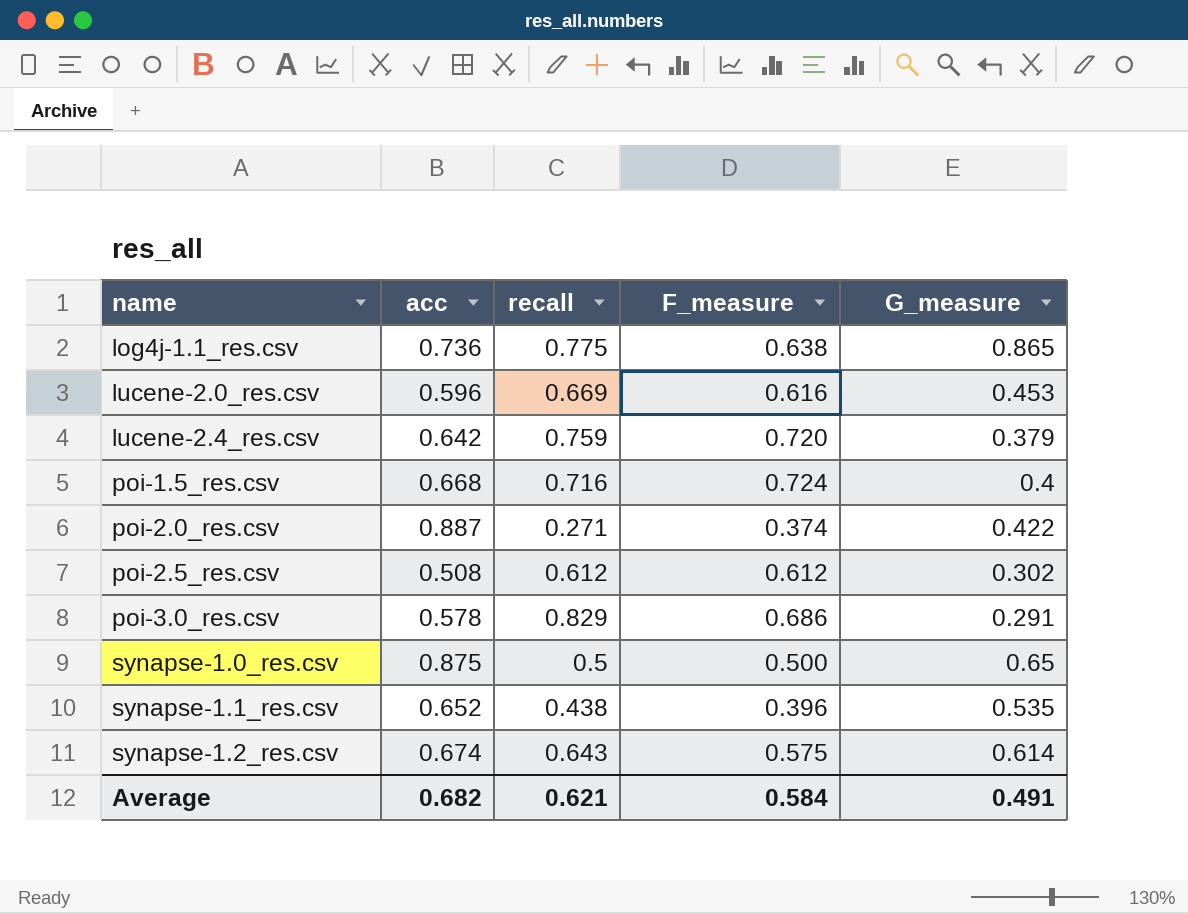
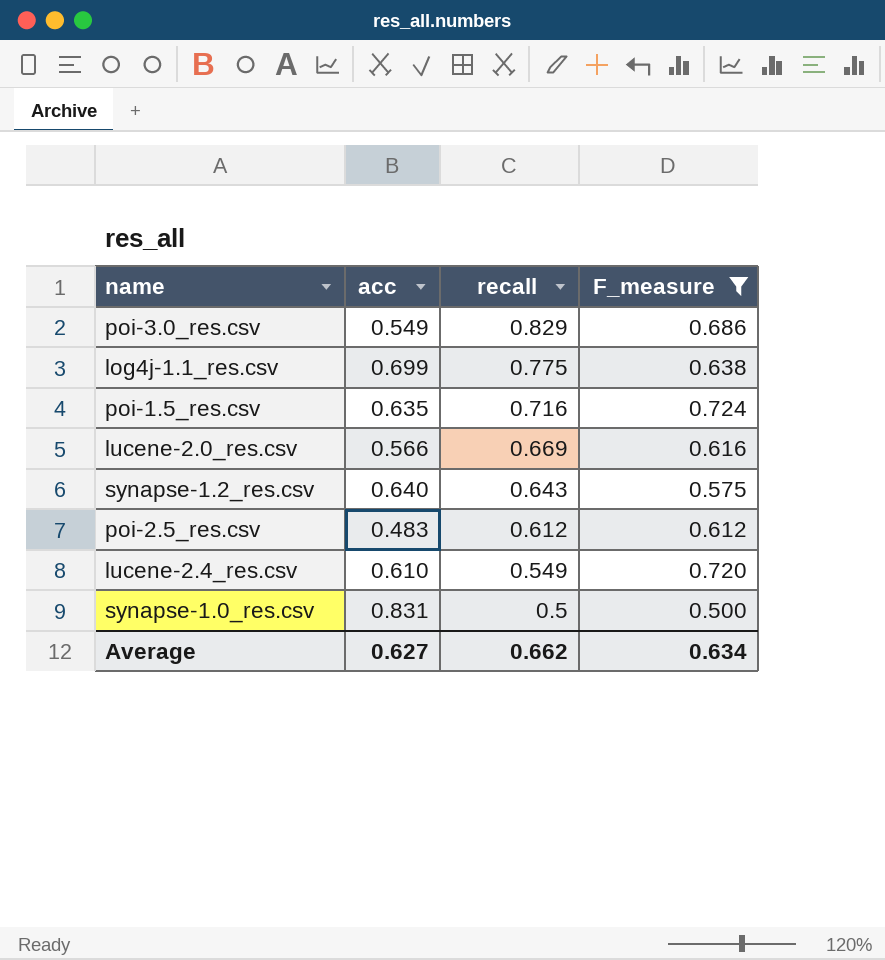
filter: none -> F_measure >= 0.500
row order: name ascending -> recall descending
column G_measure | position: 5 -> none
poi-3.0_res.csv | acc: 0.578 -> 0.549
log4j-1.1_res.csv | acc: 0.736 -> 0.699
poi-1.5_res.csv | acc: 0.668 -> 0.635
lucene-2.0_res.csv | acc: 0.596 -> 0.566
synapse-1.2_res.csv | acc: 0.674 -> 0.640
poi-2.5_res.csv | acc: 0.508 -> 0.483
lucene-2.4_res.csv | acc: 0.642 -> 0.610
lucene-2.4_res.csv | recall: 0.759 -> 0.549
synapse-1.0_res.csv | acc: 0.875 -> 0.831
Average | acc: 0.682 -> 0.627
Average | recall: 0.621 -> 0.662
Average | F_measure: 0.584 -> 0.634

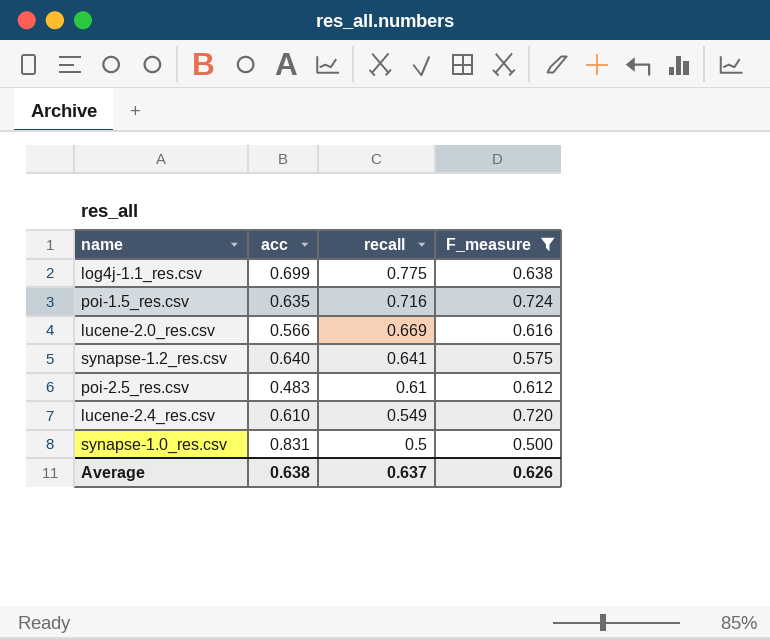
row poi-3.0_res.csv: 0.549 | 0.829 | 0.686 -> none
synapse-1.2_res.csv | recall: 0.643 -> 0.641
poi-2.5_res.csv | recall: 0.612 -> 0.61
Average | acc: 0.627 -> 0.638
Average | recall: 0.662 -> 0.637
Average | F_measure: 0.634 -> 0.626

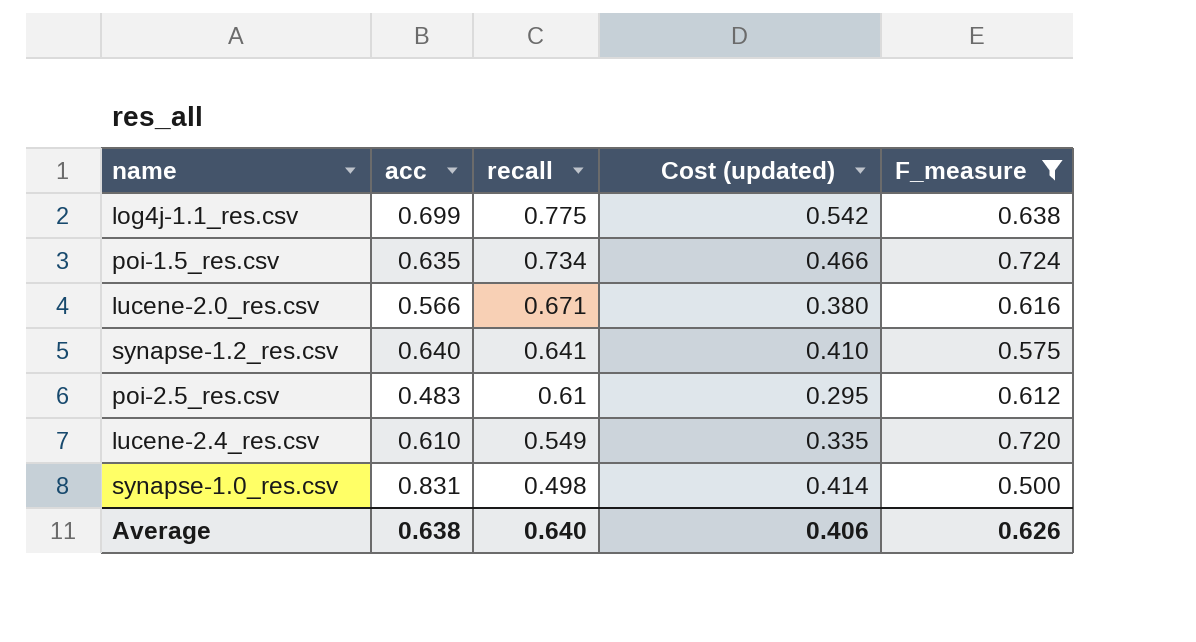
column Cost (updated) | formula: none -> [acc] * [recall]
poi-1.5_res.csv | recall: 0.716 -> 0.734
lucene-2.0_res.csv | recall: 0.669 -> 0.671
synapse-1.0_res.csv | recall: 0.5 -> 0.498
Average | recall: 0.637 -> 0.640

